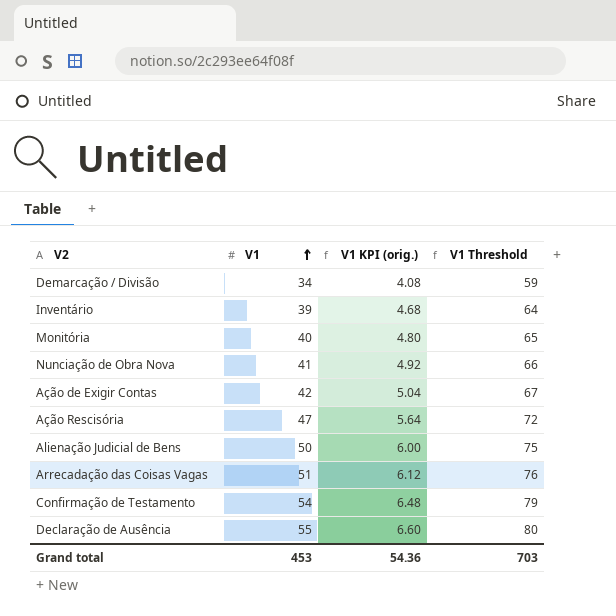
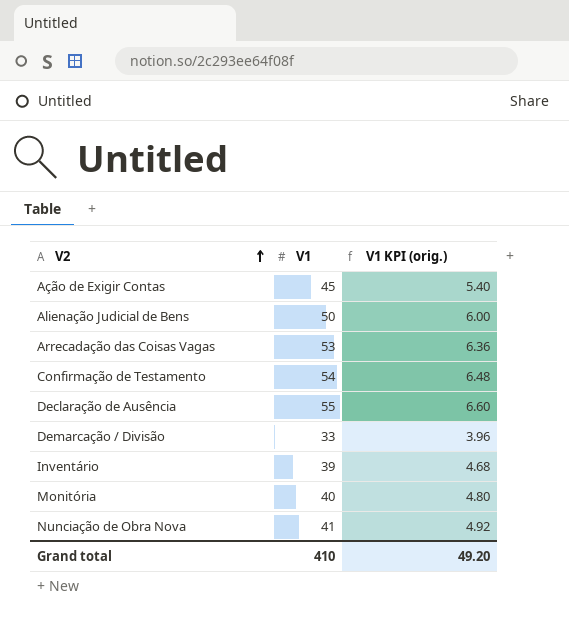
row order: V1 ascending -> V2 ascending
column V1 Threshold | formula: [V1] + 25 -> none
row Ação Rescisória: 47 | 5.64 | 72 -> none
Ação de Exigir Contas | V1: 42 -> 45
Ação de Exigir Contas | V1 KPI (orig.): 5.04 -> 5.40
Arrecadação das Coisas Vagas | V1: 51 -> 53
Arrecadação das Coisas Vagas | V1 KPI (orig.): 6.12 -> 6.36
Demarcação / Divisão | V1: 34 -> 33
Demarcação / Divisão | V1 KPI (orig.): 4.08 -> 3.96
Grand total | V1: 453 -> 410
Grand total | V1 KPI (orig.): 54.36 -> 49.20

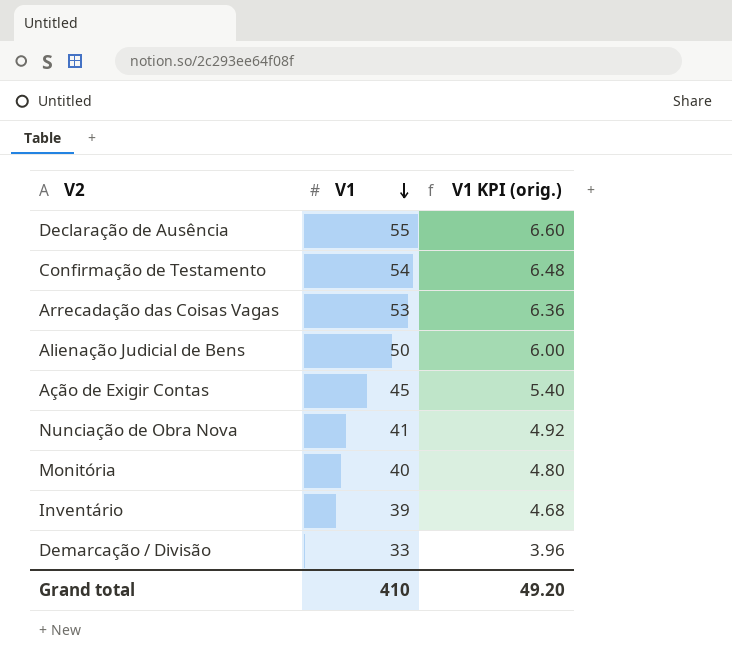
row order: V2 ascending -> V1 descending

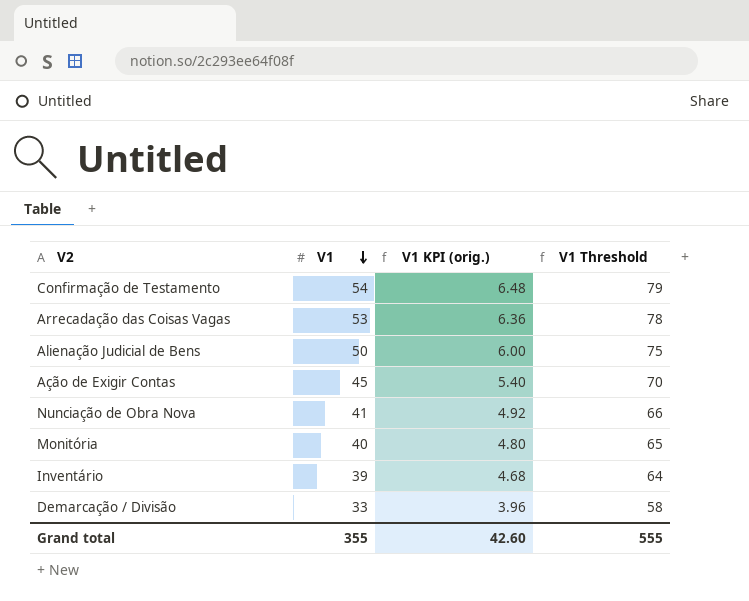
column V1 Threshold | formula: none -> [V1] + 25
row Declaração de Ausência: 55 | 6.60 -> none
Grand total | V1: 410 -> 355
Grand total | V1 KPI (orig.): 49.20 -> 42.60

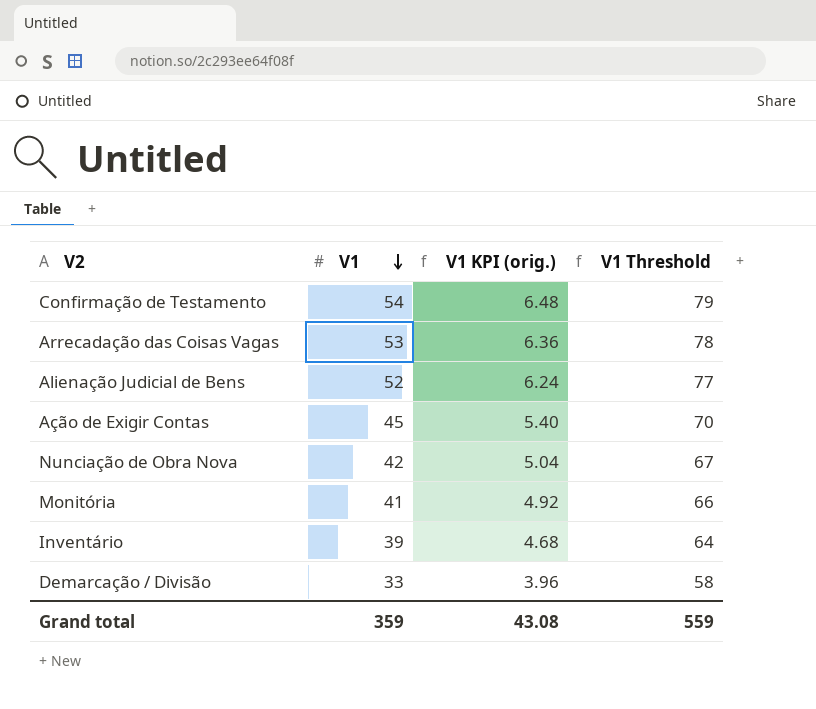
Alienação Judicial de Bens | V1: 50 -> 52
Alienação Judicial de Bens | V1 KPI (orig.): 6.00 -> 6.24
Alienação Judicial de Bens | V1 Threshold: 75 -> 77
Nunciação de Obra Nova | V1: 41 -> 42
Nunciação de Obra Nova | V1 KPI (orig.): 4.92 -> 5.04
Nunciação de Obra Nova | V1 Threshold: 66 -> 67
Monitória | V1: 40 -> 41
Monitória | V1 KPI (orig.): 4.80 -> 4.92
Monitória | V1 Threshold: 65 -> 66
Grand total | V1: 355 -> 359
Grand total | V1 KPI (orig.): 42.60 -> 43.08
Grand total | V1 Threshold: 555 -> 559

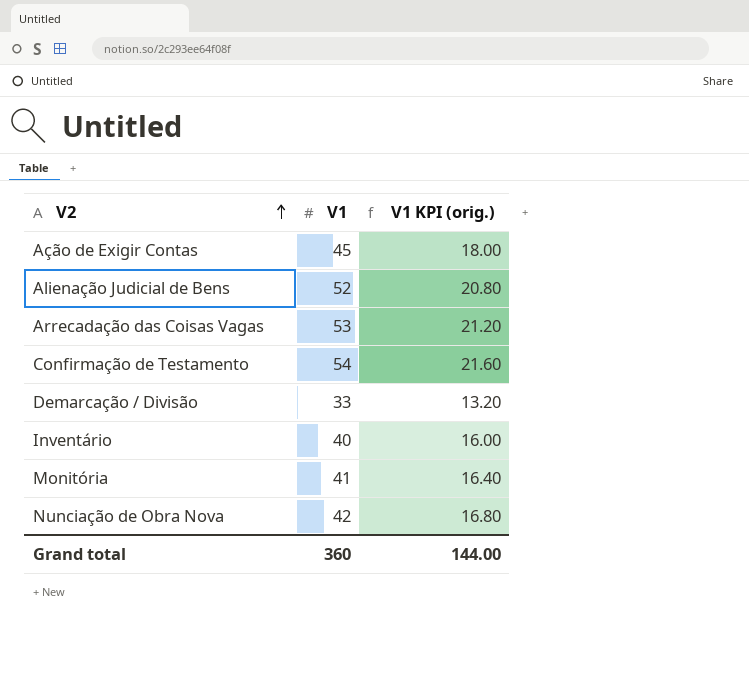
row order: V1 descending -> V2 ascending
column V1 Threshold | formula: [V1] + 25 -> none
column V1 KPI (orig.) | formula: [V1] * 0.12 -> [V1] * 0.4
Inventário | V1: 39 -> 40
Grand total | V1: 359 -> 360
Grand total | V1 KPI (orig.): 43.08 -> 144.00

